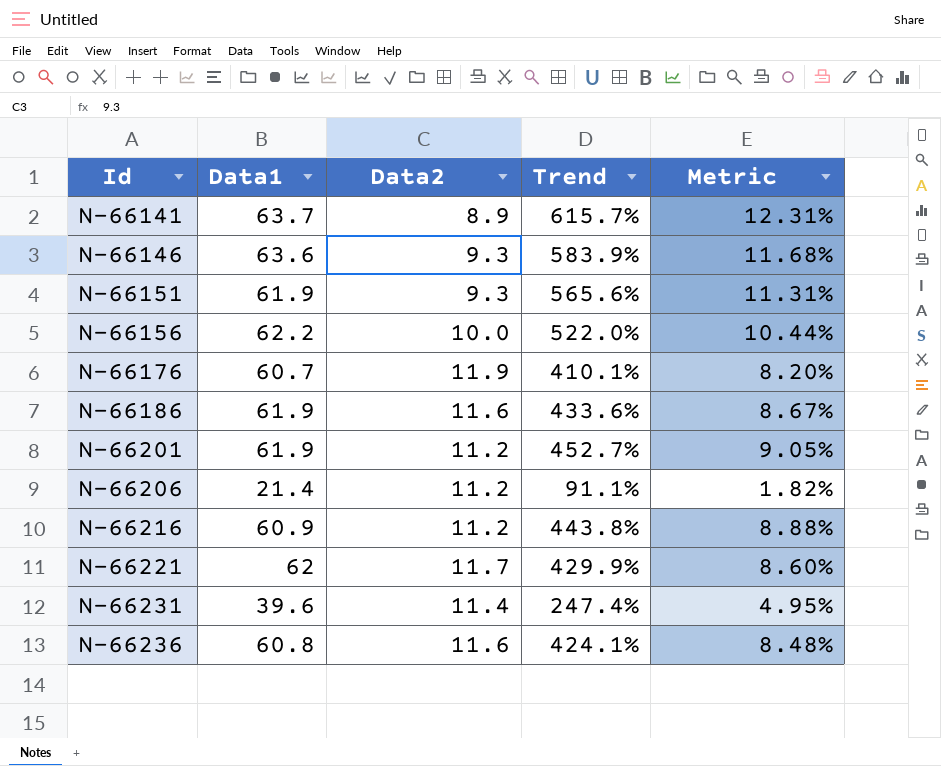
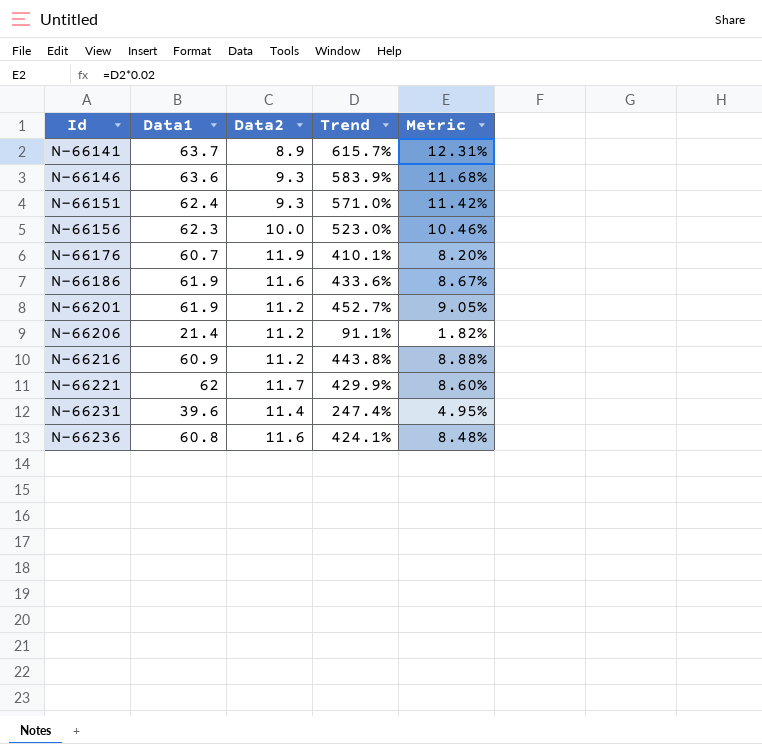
N-66151 | Data1: 61.9 -> 62.4
N-66151 | Trend: 565.6% -> 571.0%
N-66151 | Metric: 11.31% -> 11.42%
N-66156 | Data1: 62.2 -> 62.3
N-66156 | Trend: 522.0% -> 523.0%
N-66156 | Metric: 10.44% -> 10.46%

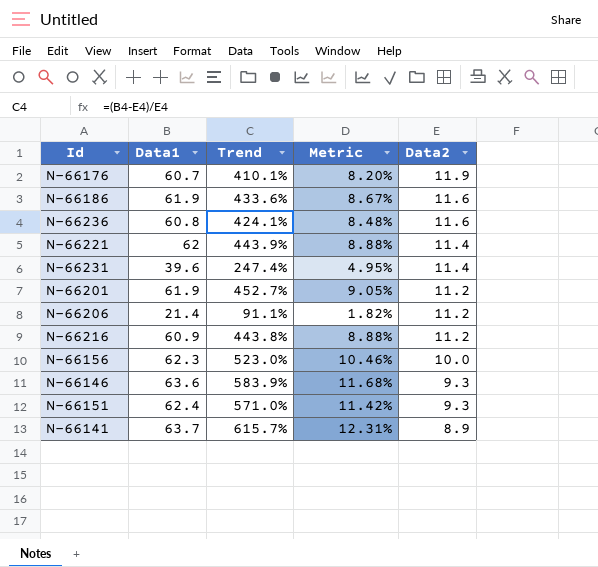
row order: Id ascending -> Data2 descending
column Data2 | position: 3 -> 5
N-66221 | Trend: 429.9% -> 443.9%
N-66221 | Metric: 8.60% -> 8.88%
N-66221 | Data2: 11.7 -> 11.4

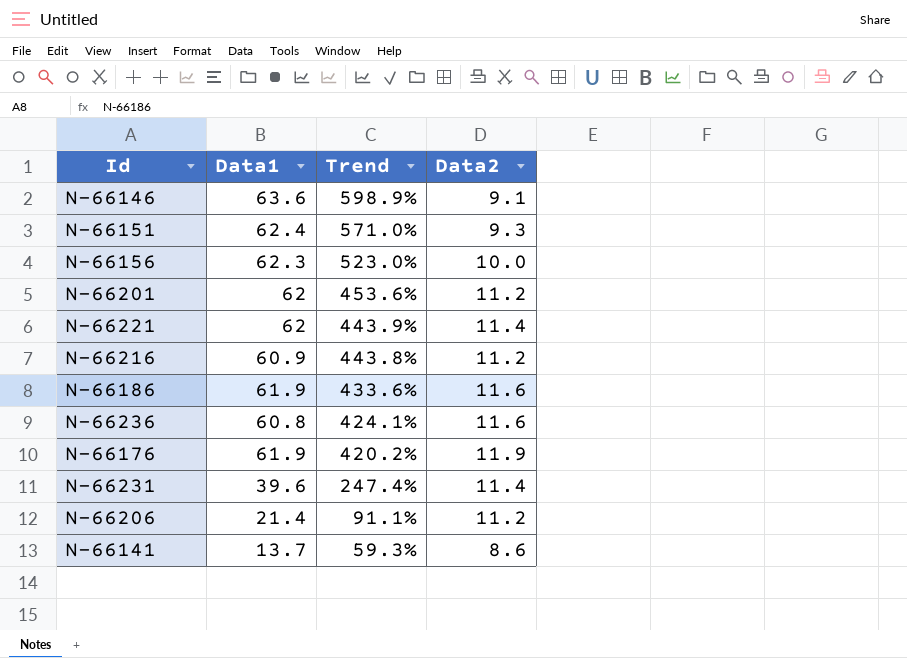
row order: Data2 descending -> Trend descending
column Metric | formula: [Trend] * 0.02 -> none
N-66146 | Trend: 583.9% -> 598.9%
N-66146 | Data2: 9.3 -> 9.1
N-66201 | Data1: 61.9 -> 62
N-66201 | Trend: 452.7% -> 453.6%
N-66176 | Data1: 60.7 -> 61.9
N-66176 | Trend: 410.1% -> 420.2%
N-66141 | Data1: 63.7 -> 13.7
N-66141 | Trend: 615.7% -> 59.3%
N-66141 | Data2: 8.9 -> 8.6

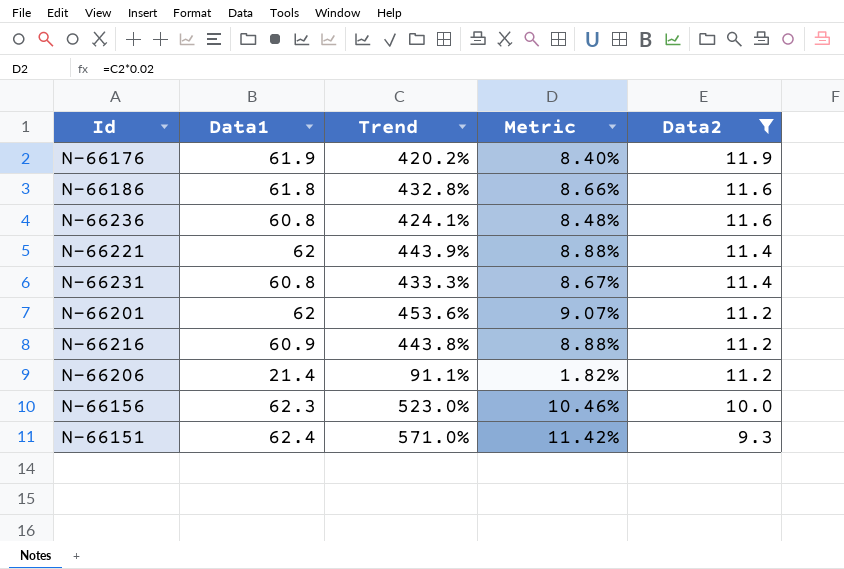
filter: none -> Data2 >= 9.3
row order: Trend descending -> Data2 descending
column Metric | formula: none -> [Trend] * 0.02
N-66186 | Data1: 61.9 -> 61.8
N-66186 | Trend: 433.6% -> 432.8%
N-66231 | Data1: 39.6 -> 60.8
N-66231 | Trend: 247.4% -> 433.3%

